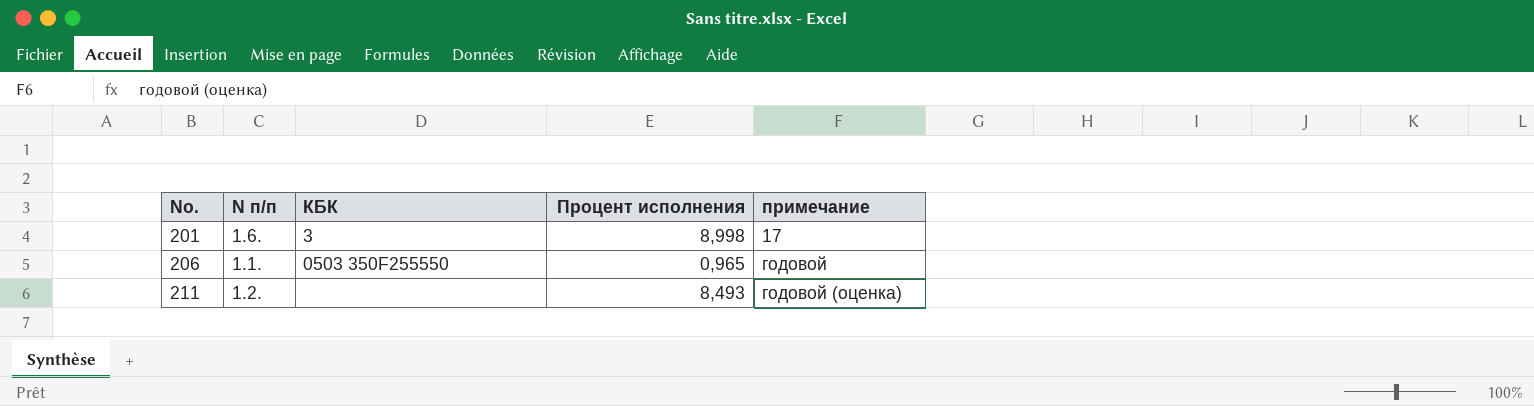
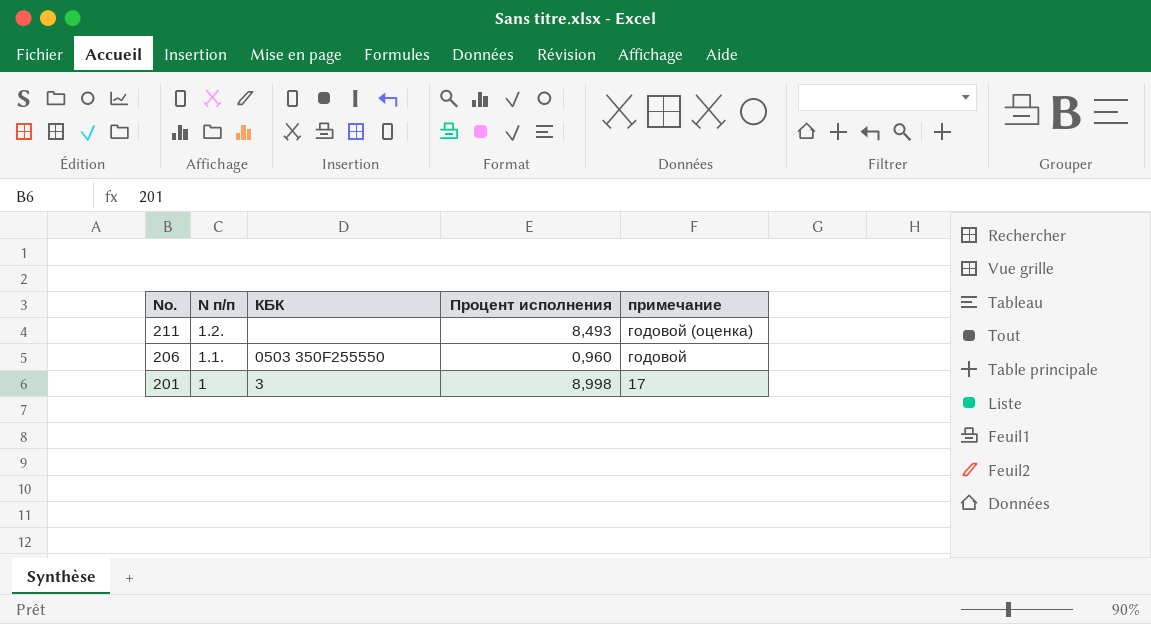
row order: No. ascending -> No. descending
206 | Процент исполнения: 0,965 -> 0,960
201 | N п/п: 1.6. -> 1

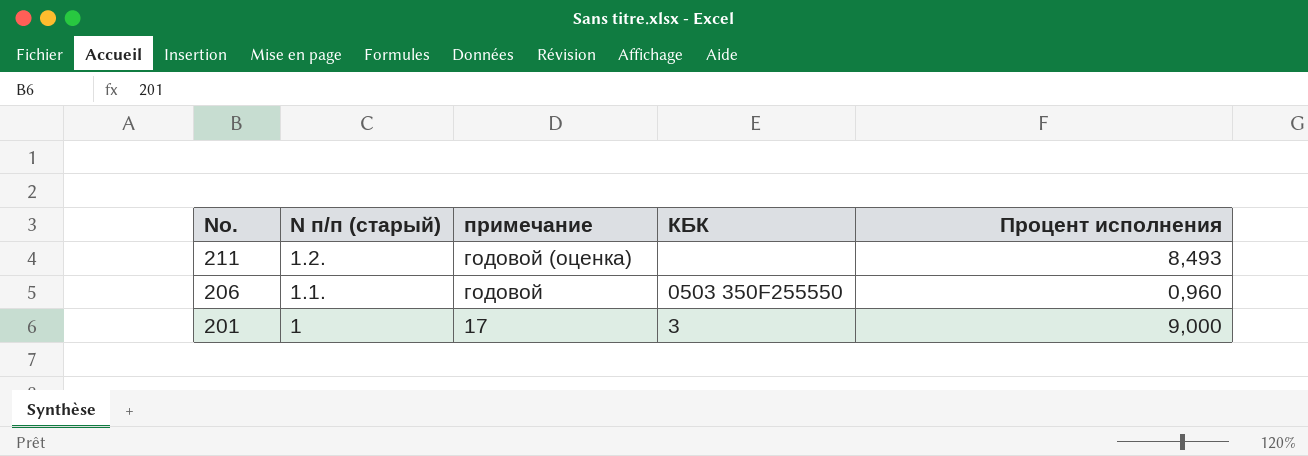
column name: N п/п -> N п/п (старый)
column примечание | position: 5 -> 3
201 | Процент исполнения: 8,998 -> 9,000

